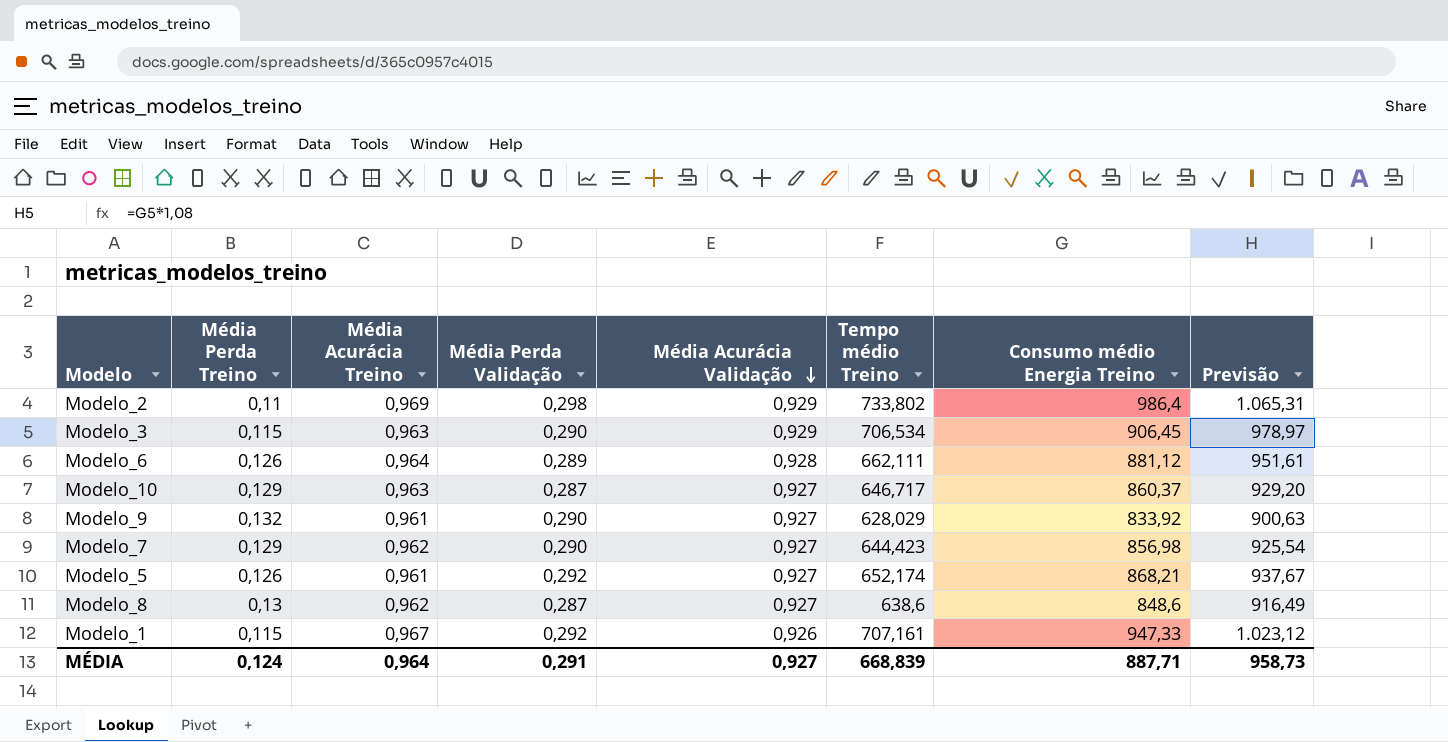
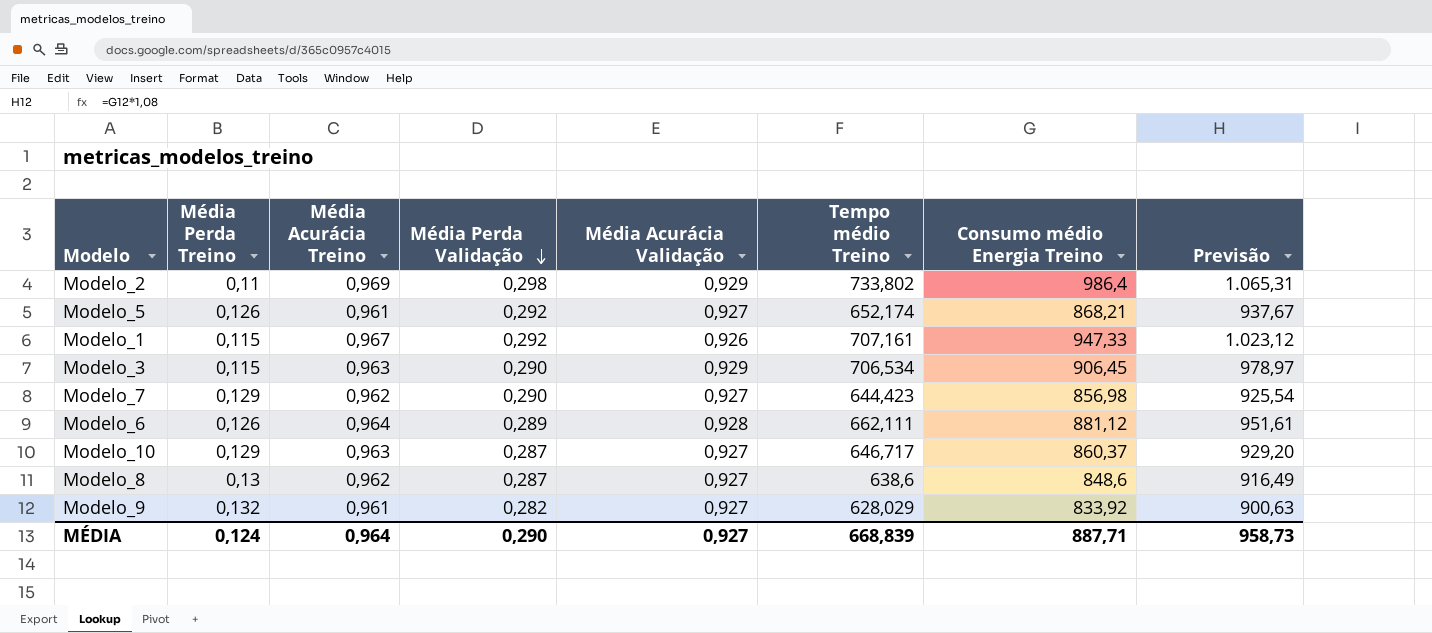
row order: Média Acurácia Validação descending -> Média Perda Validação descending
Modelo_9 | Média Perda Validação: 0,290 -> 0,282
MÉDIA | Média Perda Validação: 0,291 -> 0,290

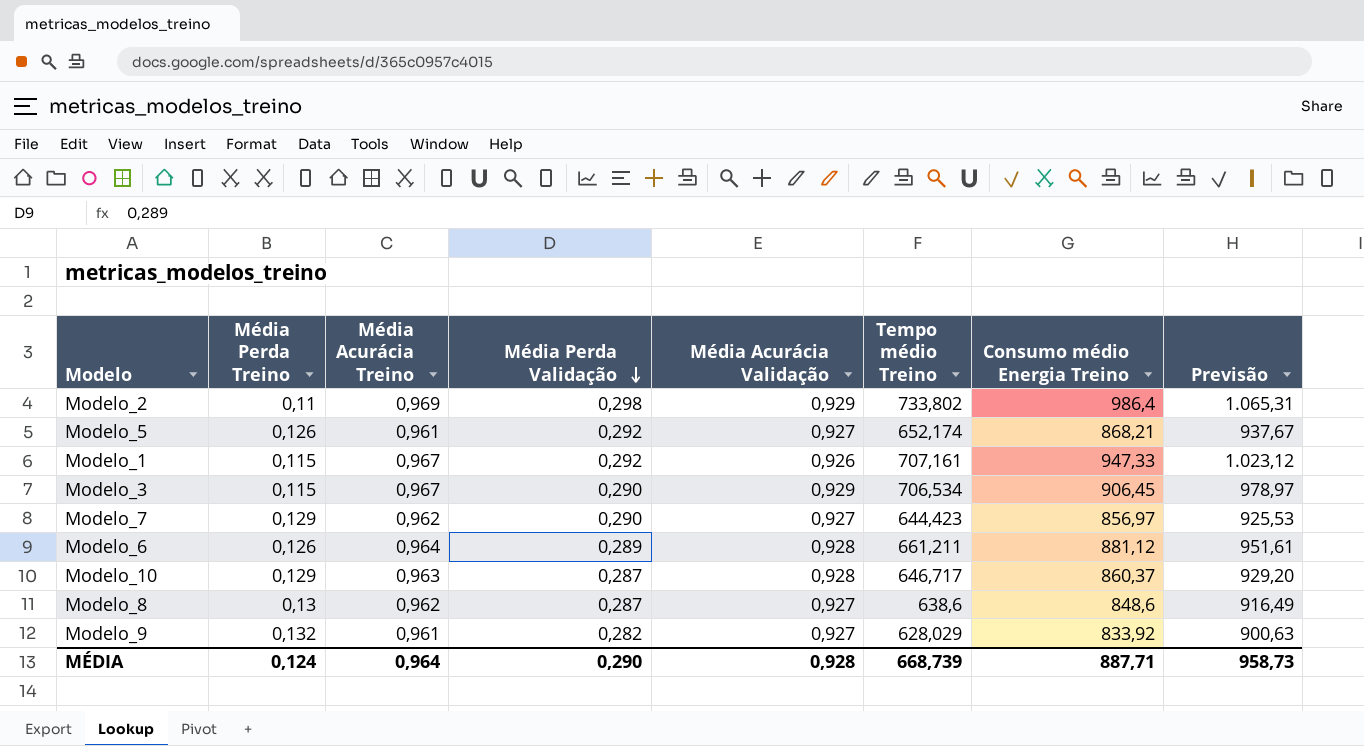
Modelo_3 | Média Acurácia Treino: 0,963 -> 0,967
Modelo_7 | Consumo médio Energia Treino: 856,98 -> 856,97
Modelo_7 | Previsão: 925,54 -> 925,53
Modelo_6 | Tempo médio Treino: 662,111 -> 661,211
Modelo_10 | Média Acurácia Validação: 0,927 -> 0,928
MÉDIA | Média Acurácia Validação: 0,927 -> 0,928
MÉDIA | Tempo médio Treino: 668,839 -> 668,739

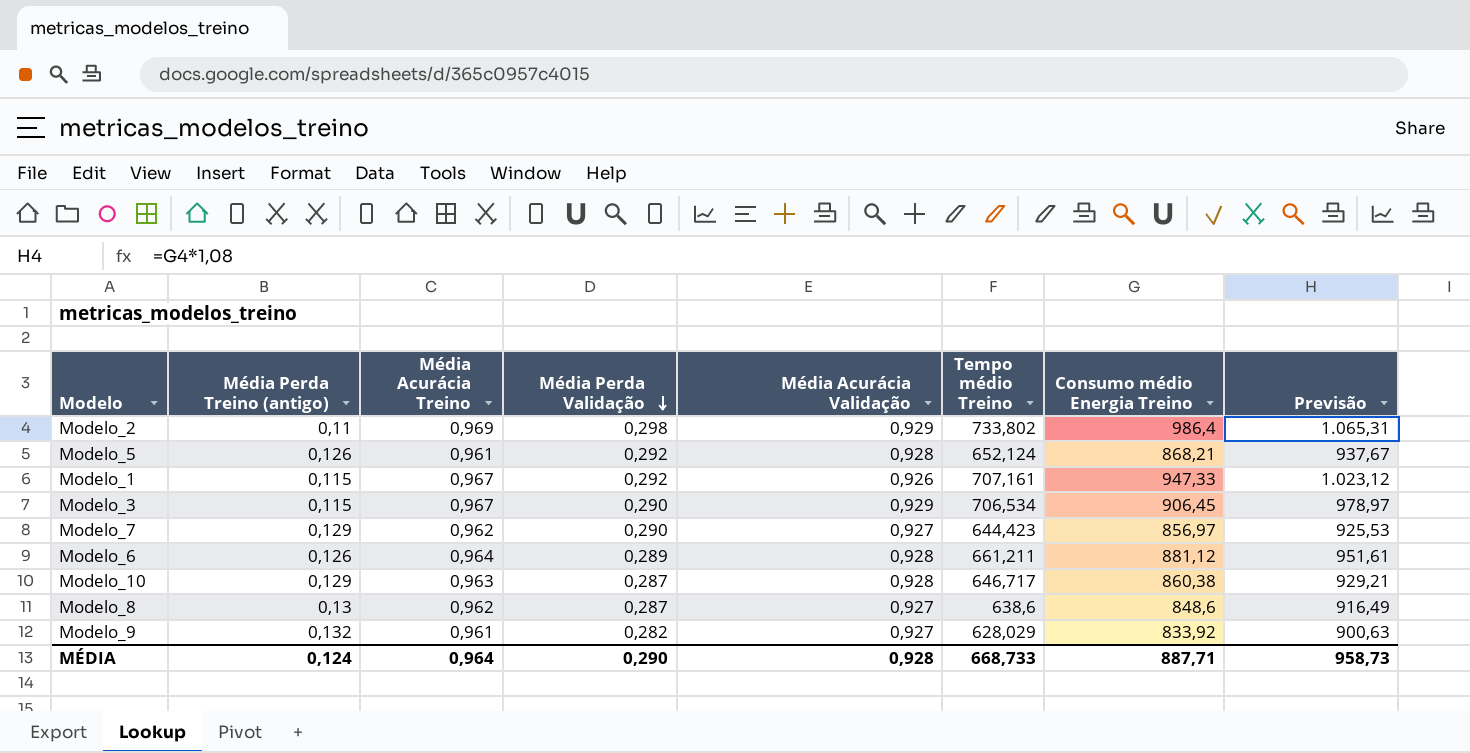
column name: Média Perda Treino -> Média Perda Treino (antigo)
Modelo_5 | Média Acurácia Validação: 0,927 -> 0,928
Modelo_5 | Tempo médio Treino: 652,174 -> 652,124
Modelo_10 | Consumo médio Energia Treino: 860,37 -> 860,38
Modelo_10 | Previsão: 929,20 -> 929,21
MÉDIA | Tempo médio Treino: 668,739 -> 668,733

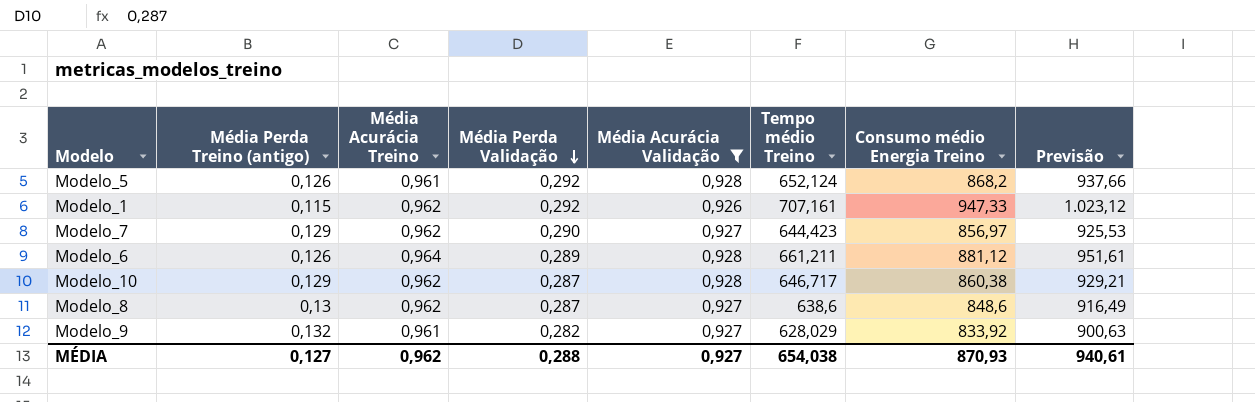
filter: none -> Média Acurácia Validação != 0,929
Modelo_5 | Consumo médio Energia Treino: 868,21 -> 868,2
Modelo_5 | Previsão: 937,67 -> 937,66
Modelo_1 | Média Acurácia Treino: 0,967 -> 0,962
Modelo_10 | Média Acurácia Treino: 0,963 -> 0,962
MÉDIA | Média Perda Treino (antigo): 0,124 -> 0,127
MÉDIA | Média Acurácia Treino: 0,964 -> 0,962
MÉDIA | Média Perda Validação: 0,290 -> 0,288
MÉDIA | Média Acurácia Validação: 0,928 -> 0,927
MÉDIA | Tempo médio Treino: 668,733 -> 654,038
MÉDIA | Consumo médio Energia Treino: 887,71 -> 870,93
MÉDIA | Previsão: 958,73 -> 940,61

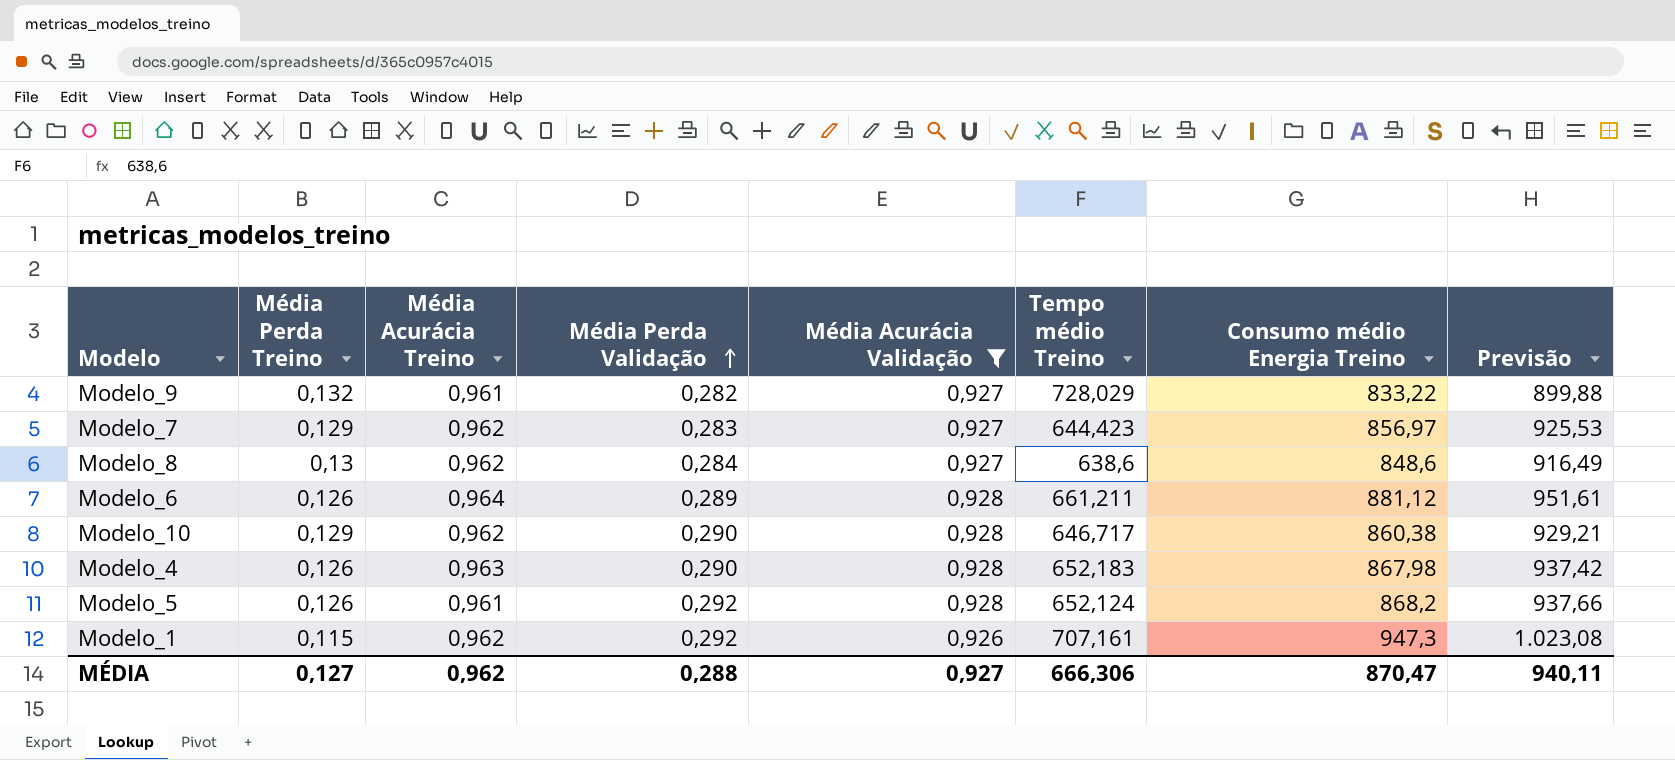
row order: Média Perda Validação descending -> Média Perda Validação ascending
column name: Média Perda Treino (antigo) -> Média Perda Treino
Modelo_9 | Tempo médio Treino: 628,029 -> 728,029
Modelo_9 | Consumo médio Energia Treino: 833,92 -> 833,22
Modelo_9 | Previsão: 900,63 -> 899,88
Modelo_7 | Média Perda Validação: 0,290 -> 0,283
Modelo_8 | Média Perda Validação: 0,287 -> 0,284
Modelo_10 | Média Perda Validação: 0,287 -> 0,290
row Modelo_4: none -> 0,126 | 0,963 | 0,290 | 0,928 | 652,183 | 867,98 | 937,42
Modelo_1 | Consumo médio Energia Treino: 947,33 -> 947,3
Modelo_1 | Previsão: 1.023,12 -> 1.023,08
MÉDIA | Tempo médio Treino: 654,038 -> 666,306
MÉDIA | Consumo médio Energia Treino: 870,93 -> 870,47
MÉDIA | Previsão: 940,61 -> 940,11

